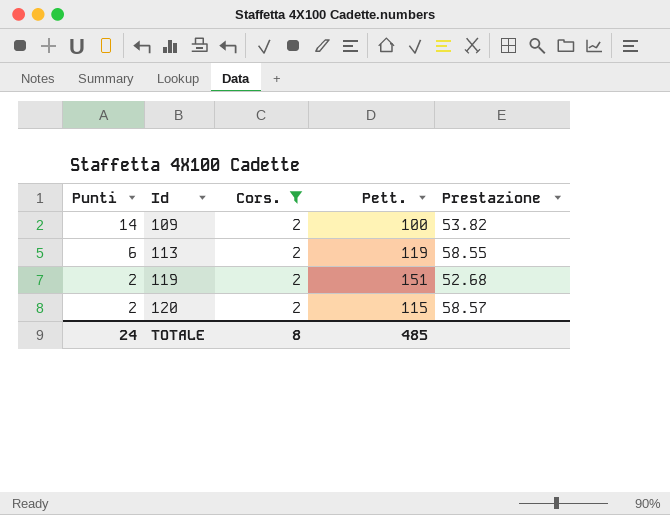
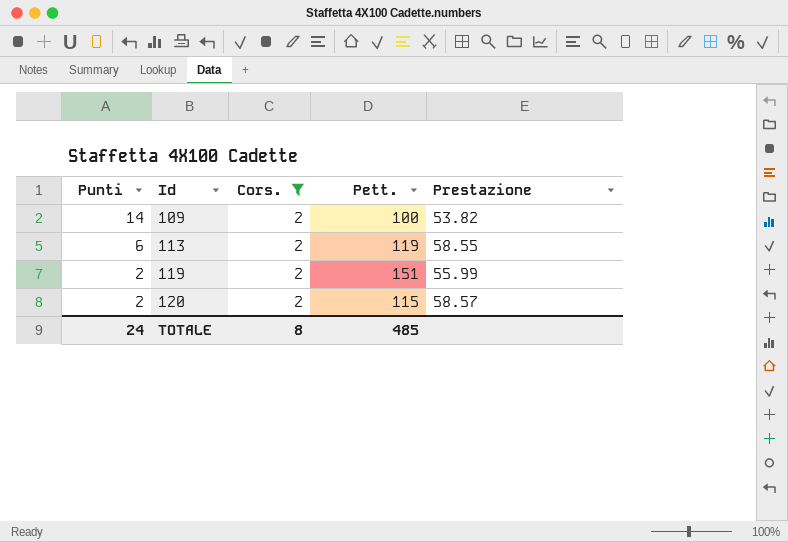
119 | Prestazione: 52.68 -> 55.99

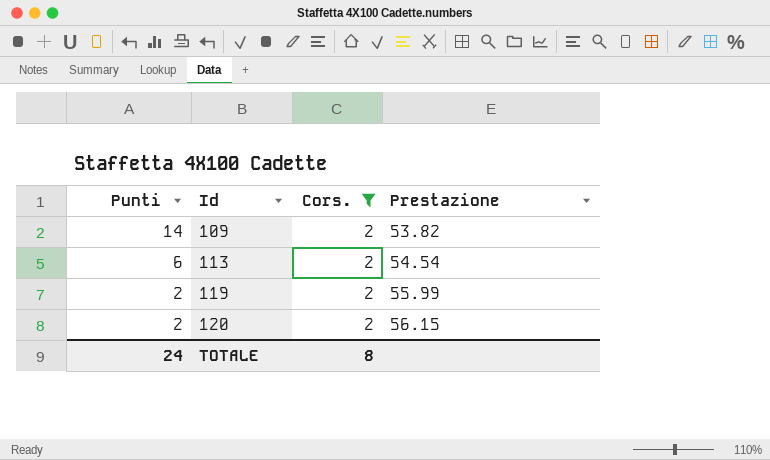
column Pett. | position: 4 -> none
113 | Prestazione: 58.55 -> 54.54
120 | Prestazione: 58.57 -> 56.15

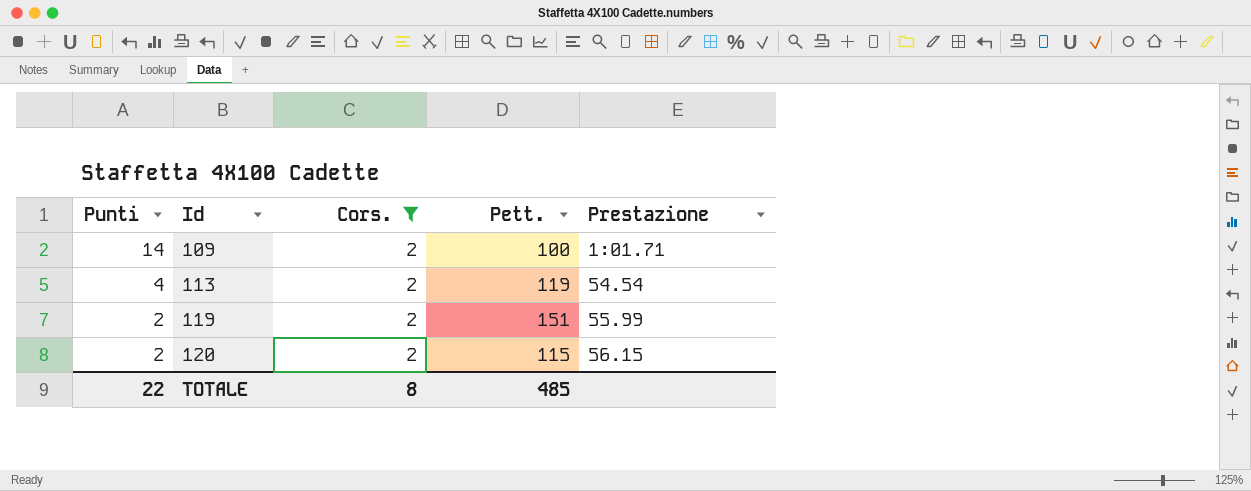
column Pett. | position: none -> 4
109 | Prestazione: 53.82 -> 1:01.71
113 | Punti: 6 -> 4
TOTALE | Punti: 24 -> 22

